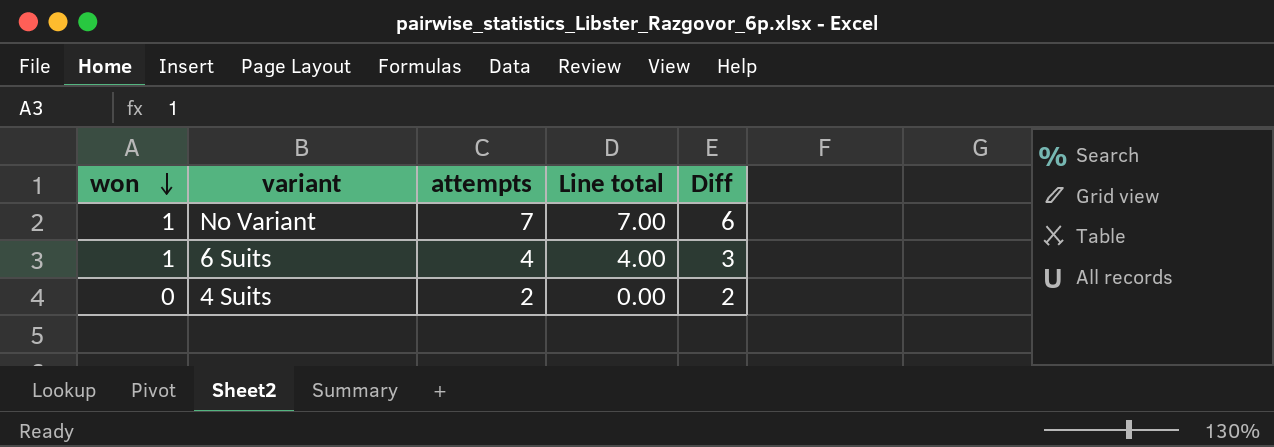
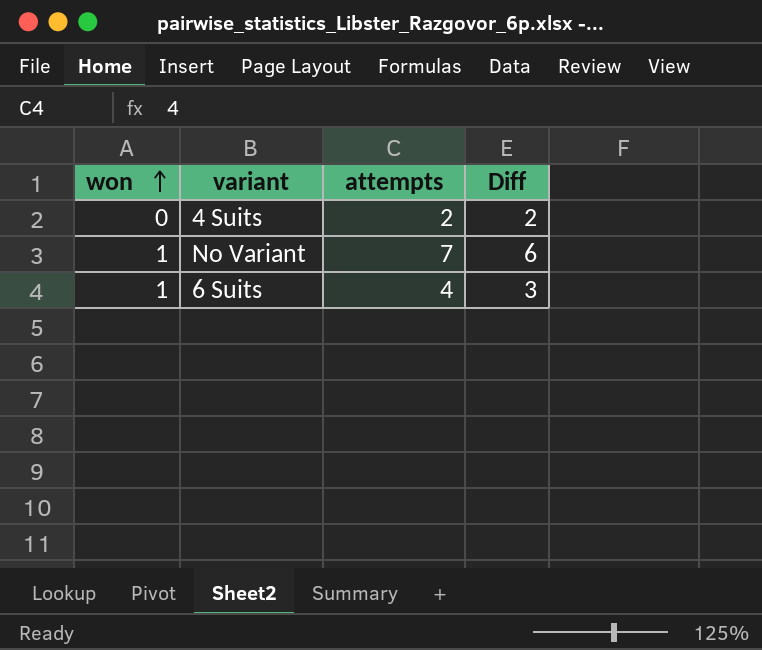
row order: won descending -> won ascending
column Line total | formula: [won] * [attempts] -> none

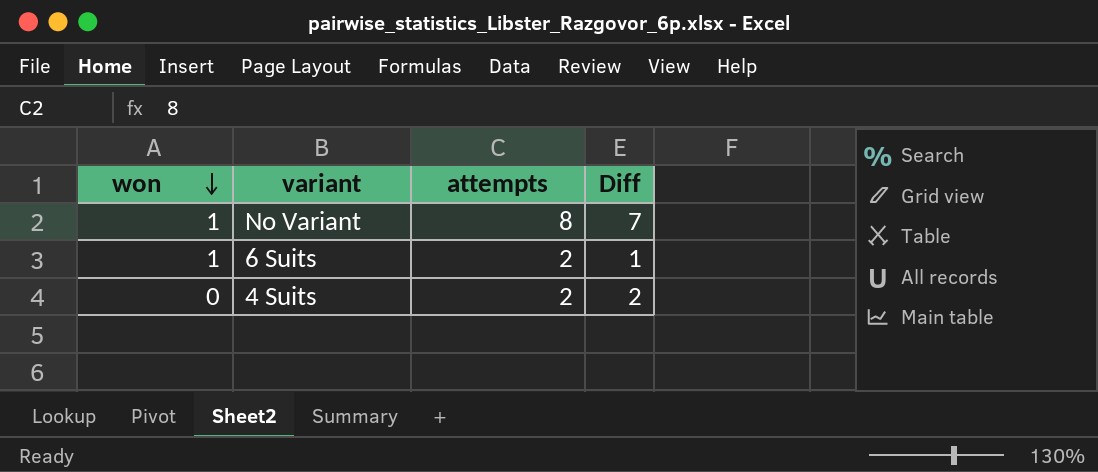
row order: won ascending -> won descending
No Variant | attempts: 7 -> 8
No Variant | Diff: 6 -> 7
6 Suits | attempts: 4 -> 2
6 Suits | Diff: 3 -> 1

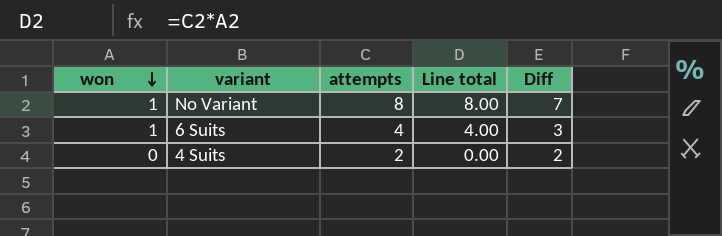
column Line total | formula: none -> [won] * [attempts]
6 Suits | attempts: 2 -> 4
6 Suits | Diff: 1 -> 3

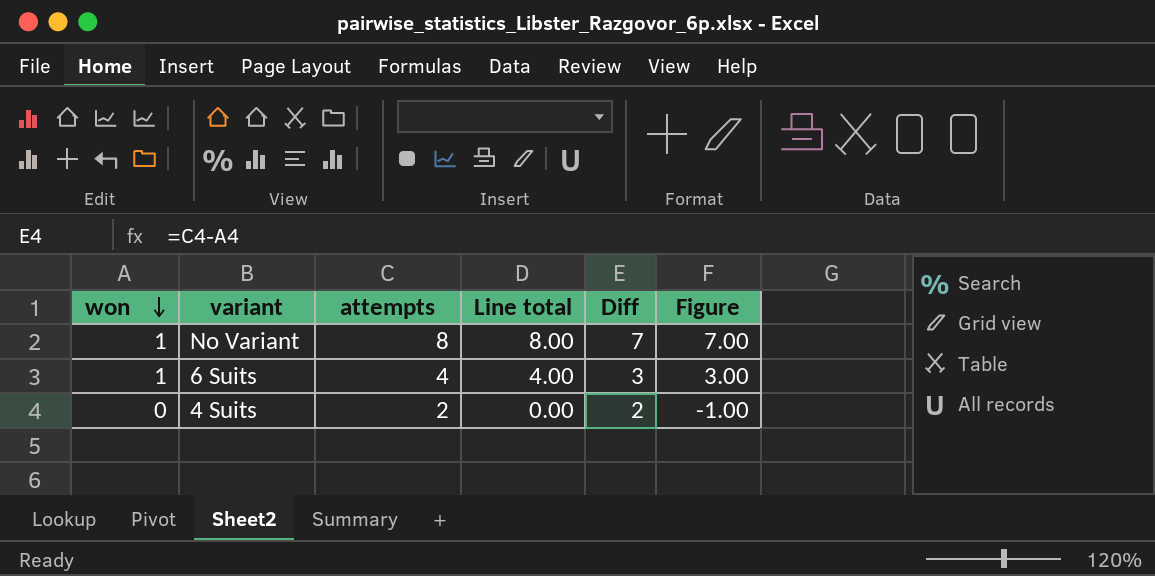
column Figure | formula: none -> [Line total] - 1

